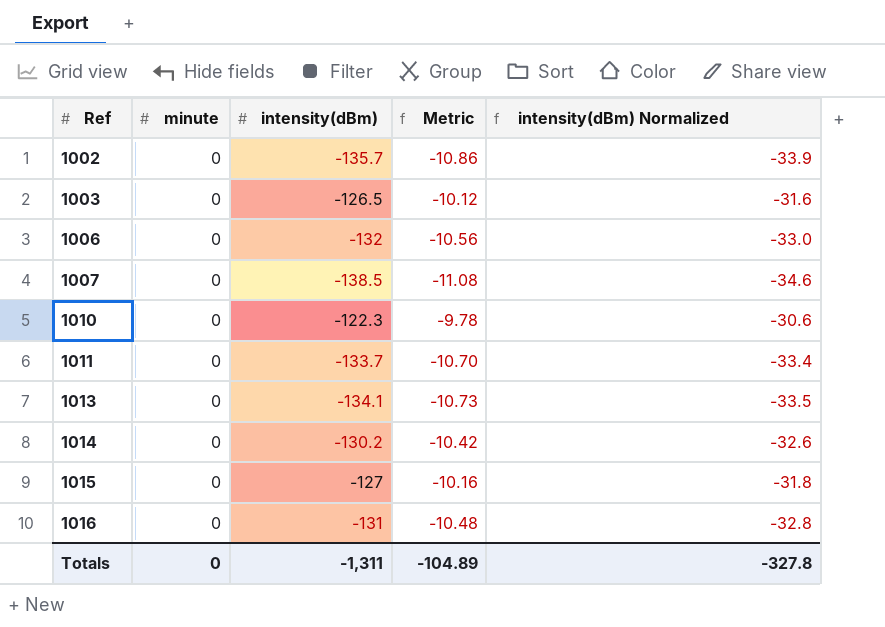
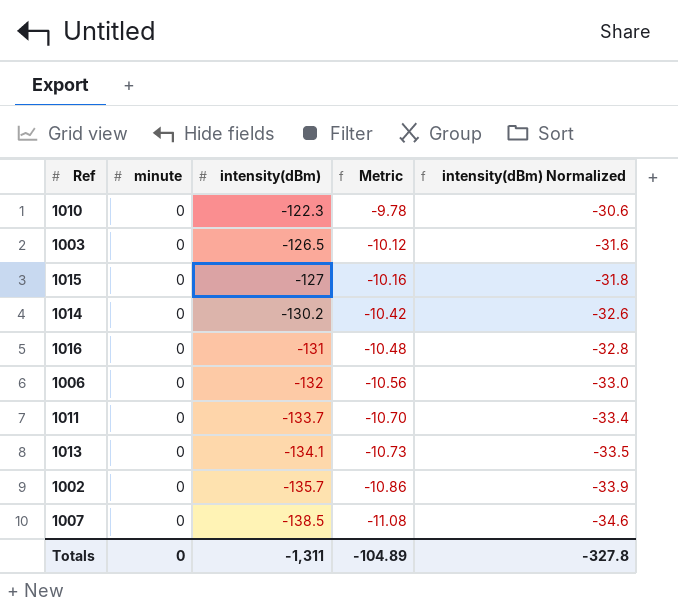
row order: Ref ascending -> intensity(dBm) descending

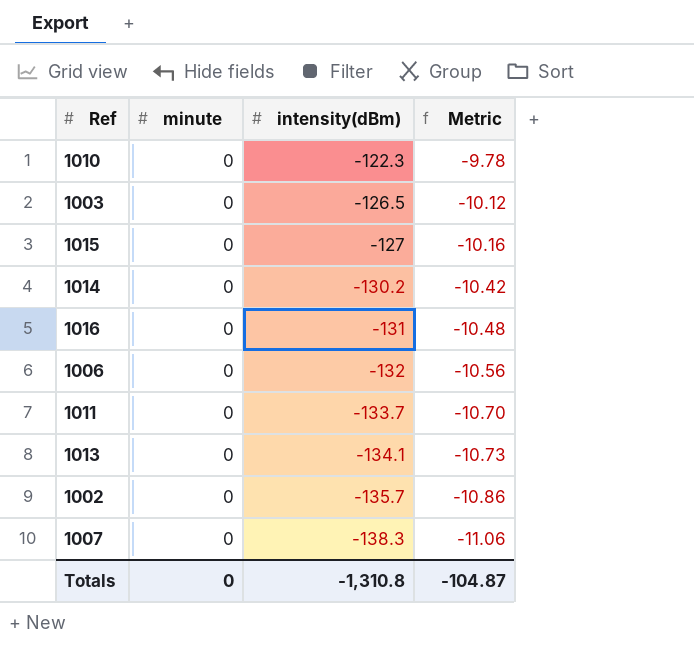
column intensity(dBm) Normalized | formula: [intensity(dBm)] * 0.25 -> none
1007 | intensity(dBm): -138.5 -> -138.3
1007 | Metric: -11.08 -> -11.06
Totals | intensity(dBm): -1,311 -> -1,310.8
Totals | Metric: -104.89 -> -104.87

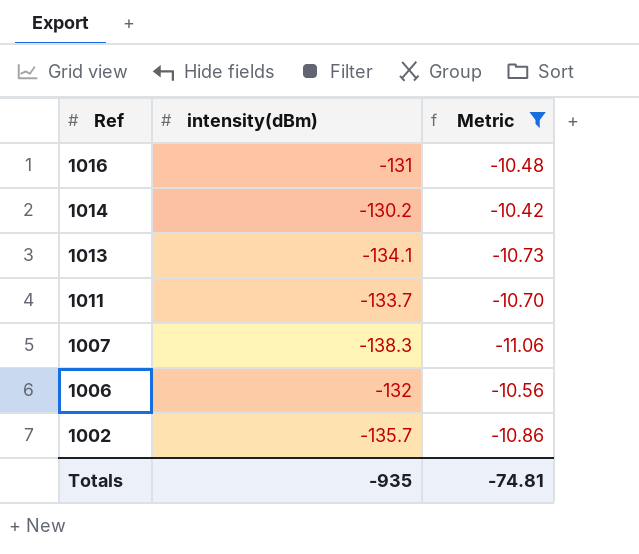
filter: none -> Metric <= -10.42
row order: intensity(dBm) descending -> Ref descending
column minute | position: 2 -> none
Totals | intensity(dBm): -1,310.8 -> -935
Totals | Metric: -104.87 -> -74.81

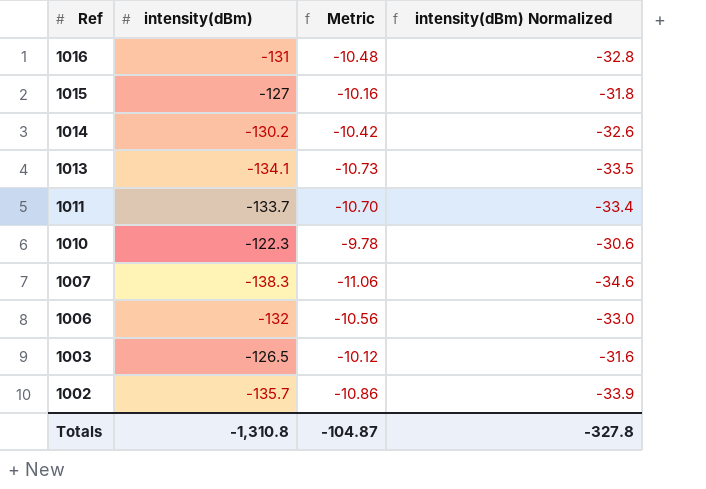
filter: Metric <= -10.42 -> none
column intensity(dBm) Normalized | formula: none -> [intensity(dBm)] * 0.25
Totals | intensity(dBm): -935 -> -1,310.8
Totals | Metric: -74.81 -> -104.87

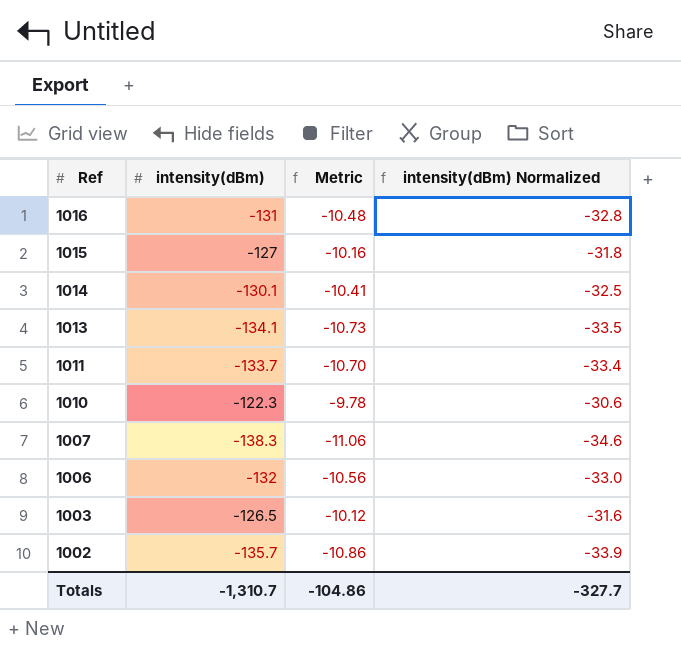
1014 | intensity(dBm): -130.2 -> -130.1
1014 | Metric: -10.42 -> -10.41
1014 | intensity(dBm) Normalized: -32.6 -> -32.5
Totals | intensity(dBm): -1,310.8 -> -1,310.7
Totals | Metric: -104.87 -> -104.86
Totals | intensity(dBm) Normalized: -327.8 -> -327.7

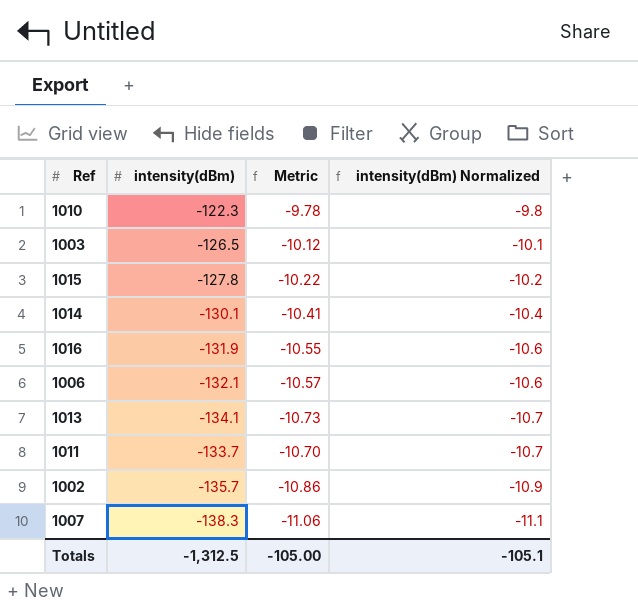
row order: Ref descending -> intensity(dBm) Normalized descending
column intensity(dBm) Normalized | formula: [intensity(dBm)] * 0.25 -> [intensity(dBm)] * 0.08
1015 | intensity(dBm): -127 -> -127.8
1015 | Metric: -10.16 -> -10.22
1016 | intensity(dBm): -131 -> -131.9
1016 | Metric: -10.48 -> -10.55
1006 | intensity(dBm): -132 -> -132.1
1006 | Metric: -10.56 -> -10.57
Totals | intensity(dBm): -1,310.7 -> -1,312.5
Totals | Metric: -104.86 -> -105.00
Totals | intensity(dBm) Normalized: -327.7 -> -105.1

